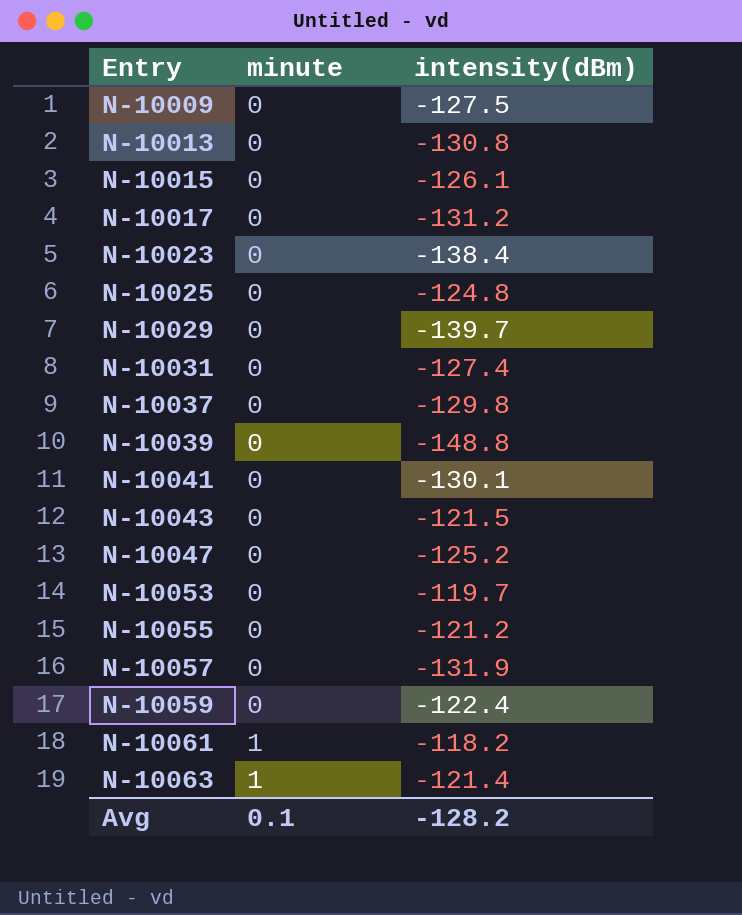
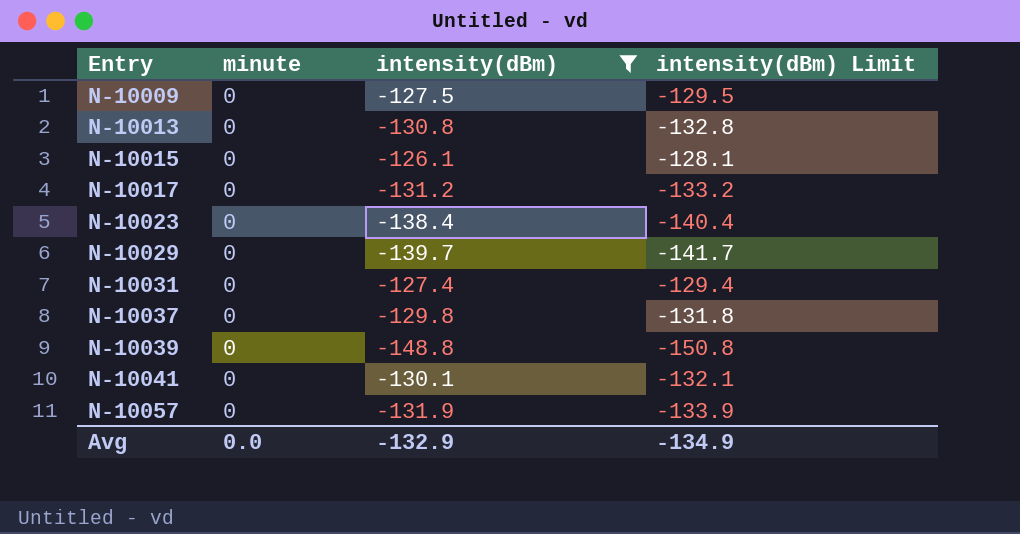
filter: none -> intensity(dBm) <= -126.1
column intensity(dBm) Limit | formula: none -> [intensity(dBm)] - 2
Avg | minute: 0.1 -> 0.0
Avg | intensity(dBm): -128.2 -> -132.9

